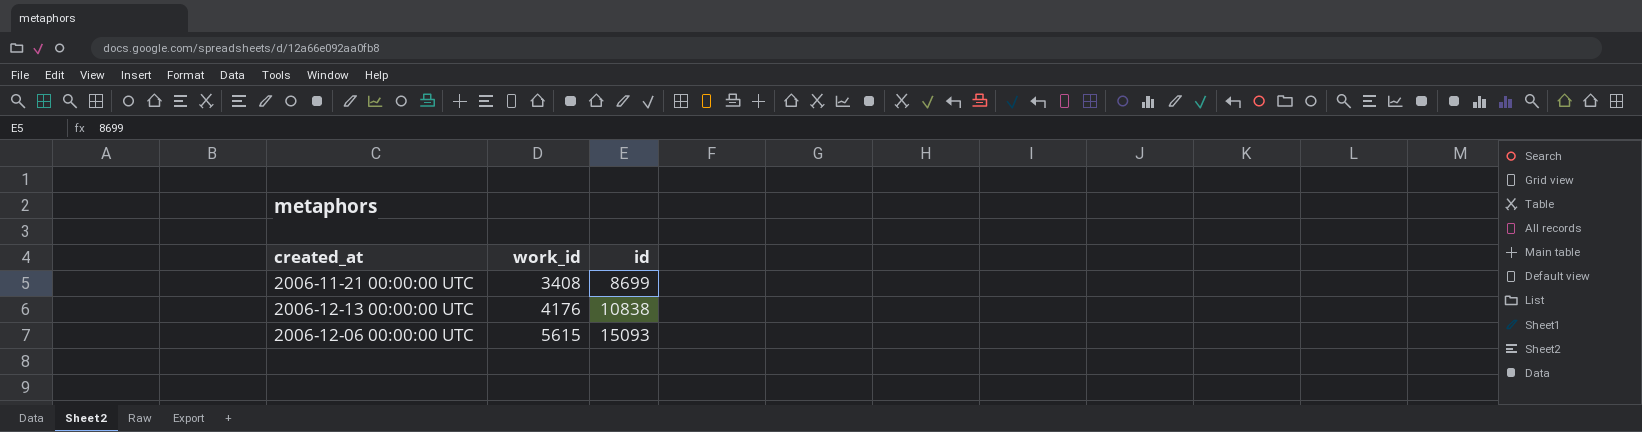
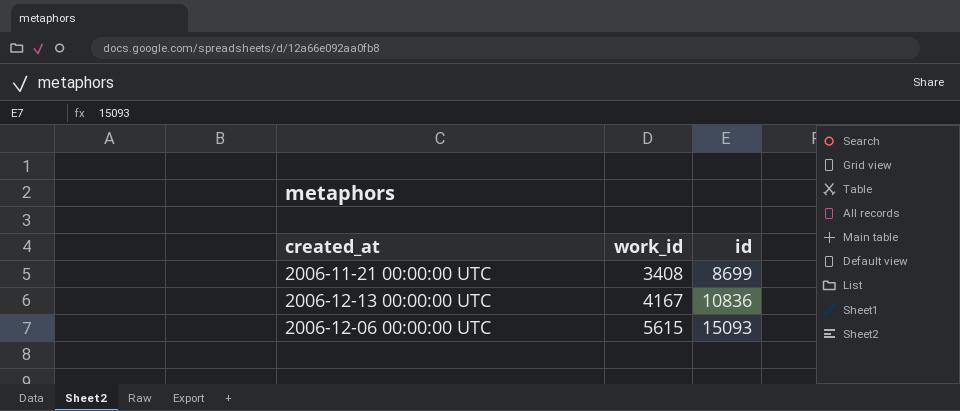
2006-12-13 00:00:00 UTC | work_id: 4176 -> 4167
2006-12-13 00:00:00 UTC | id: 10838 -> 10836

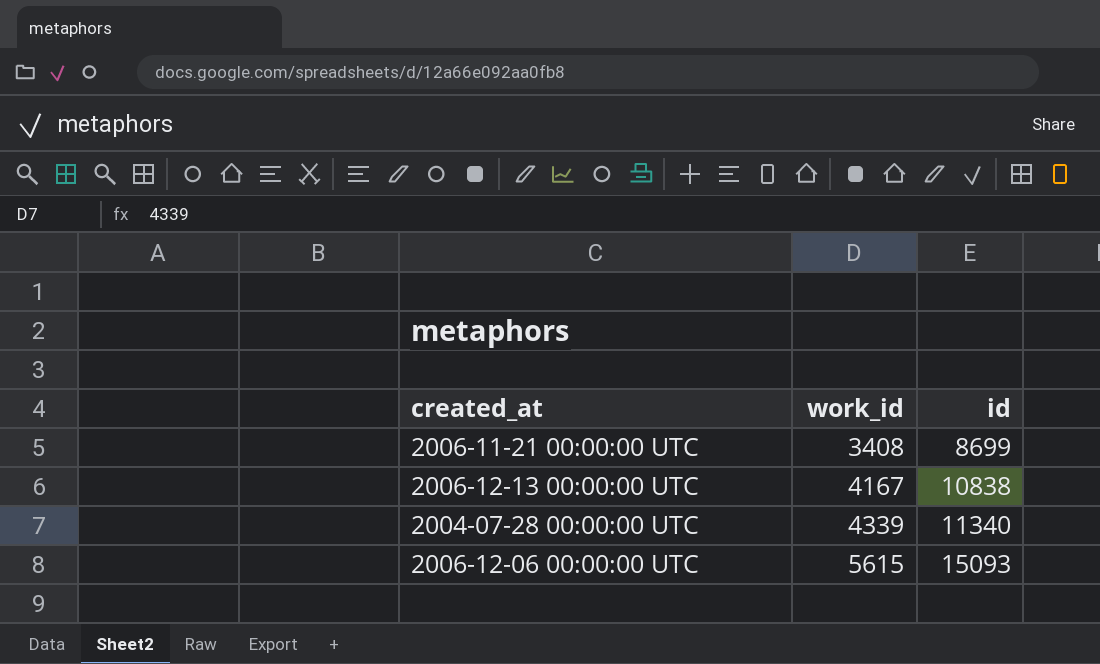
2006-12-13 00:00:00 UTC | id: 10836 -> 10838
row 2004-07-28 00:00:00 UTC: none -> 4339 | 11340

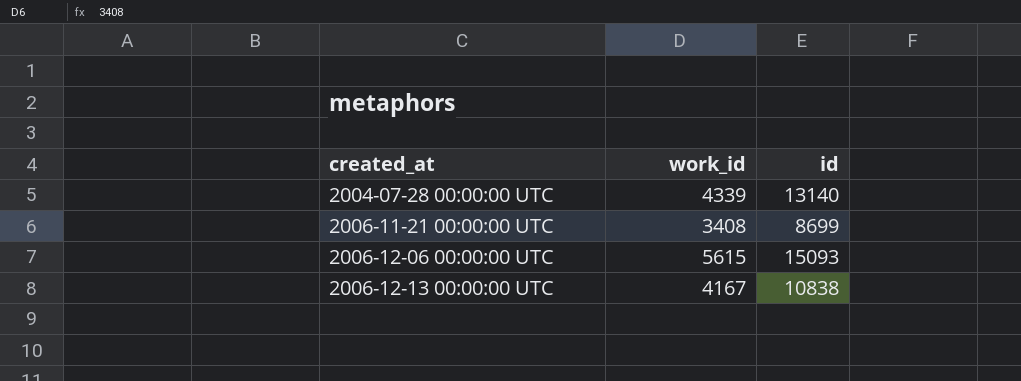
row order: work_id ascending -> created_at ascending
2004-07-28 00:00:00 UTC | id: 11340 -> 13140

